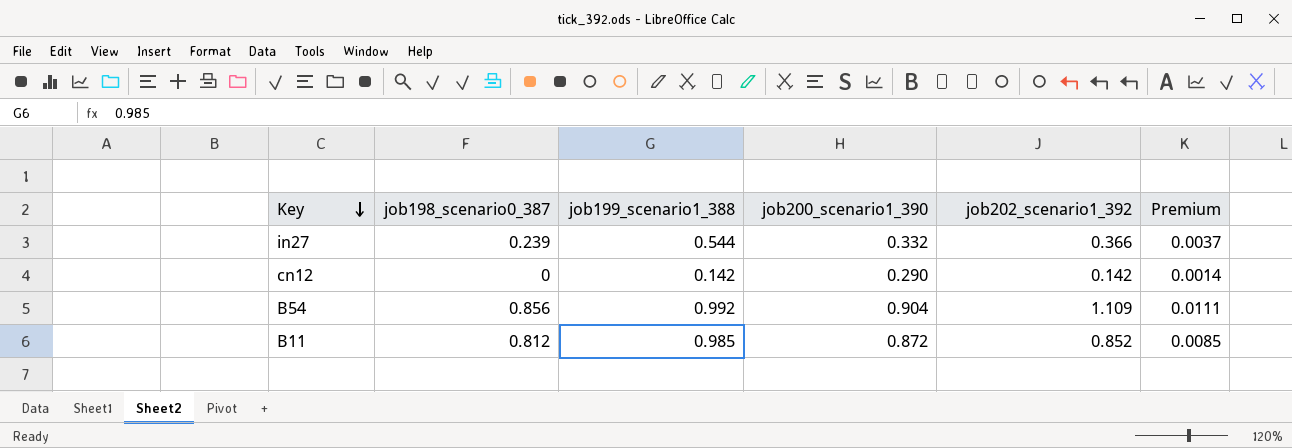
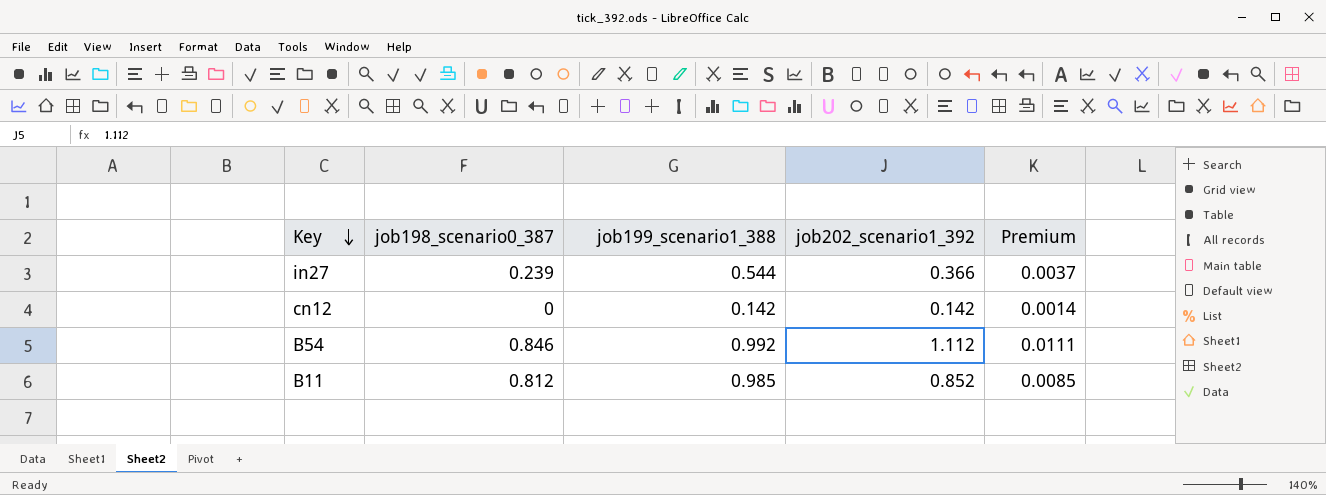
column job200_scenario1_390 | position: 4 -> none
B54 | job198_scenario0_387: 0.856 -> 0.846
B54 | job202_scenario1_392: 1.109 -> 1.112

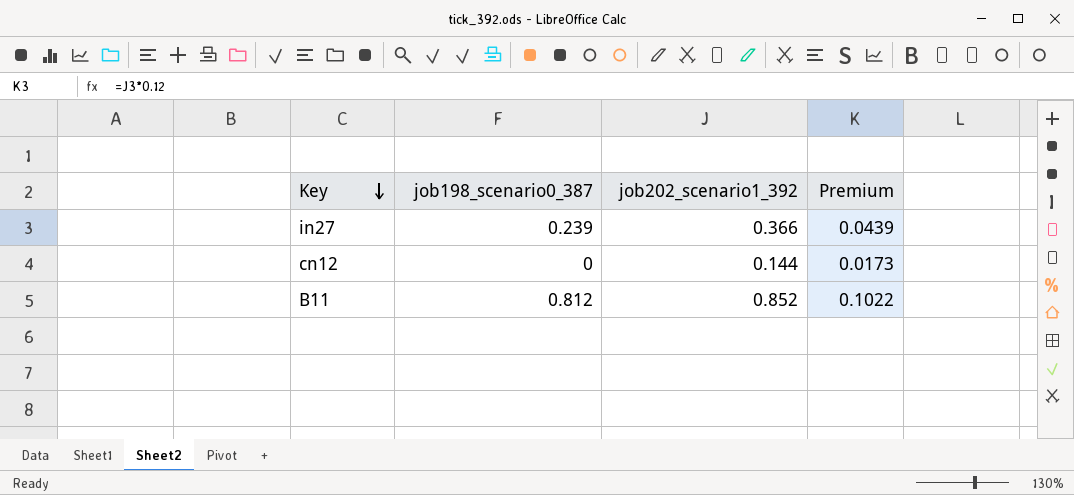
column job199_scenario1_388 | position: 3 -> none
column Premium | formula: [job202_scenario1_392] * 0.01 -> [job202_scenario1_392] * 0.12
row B54: 0.846 | 0.992 | 1.112 | 0.0111 -> none
cn12 | job202_scenario1_392: 0.142 -> 0.144

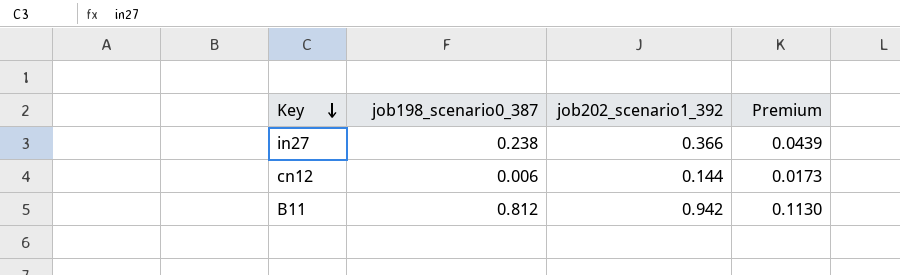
in27 | job198_scenario0_387: 0.239 -> 0.238
cn12 | job198_scenario0_387: 0 -> 0.006
B11 | job202_scenario1_392: 0.852 -> 0.942
B11 | Premium: 0.1022 -> 0.1130

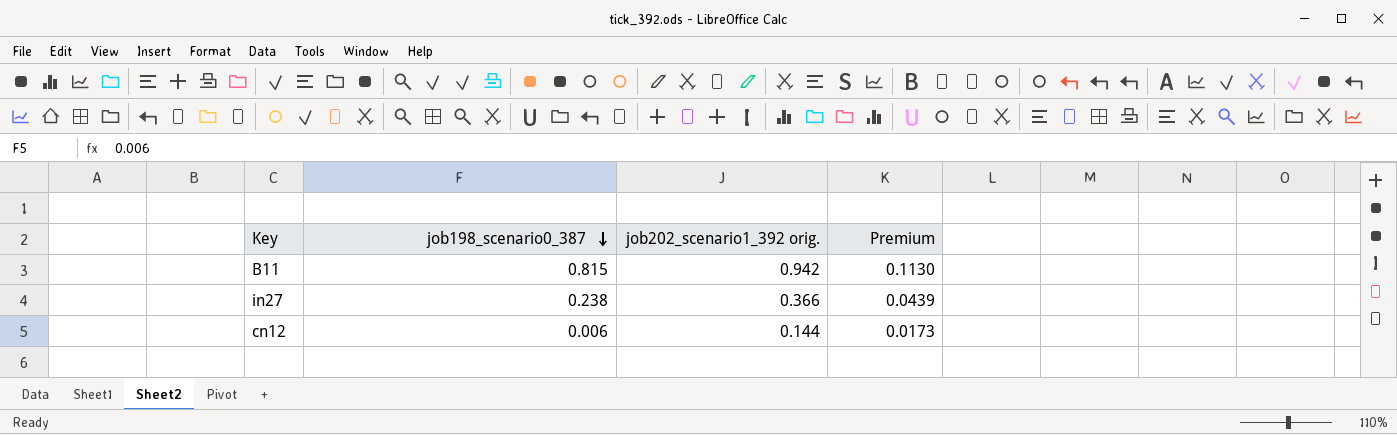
row order: Key descending -> job198_scenario0_387 descending
column name: job202_scenario1_392 -> job202_scenario1_392 orig.
B11 | job198_scenario0_387: 0.812 -> 0.815

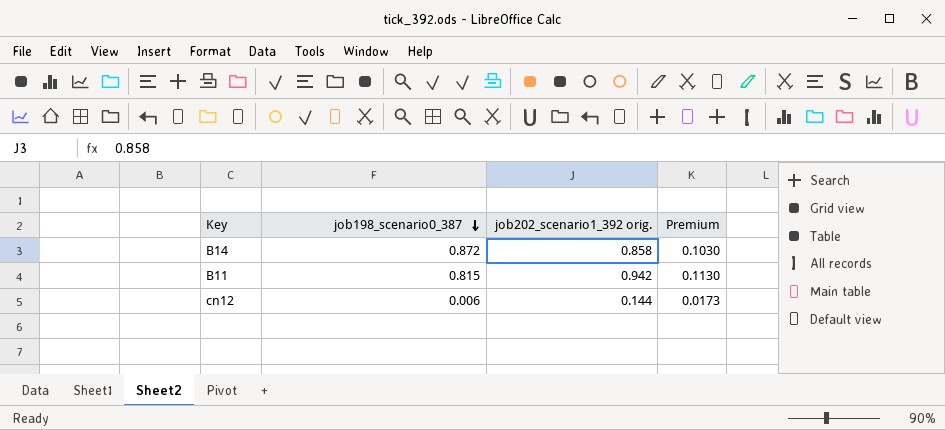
row in27: 0.238 | 0.366 | 0.0439 -> none
row B14: none -> 0.872 | 0.858 | 0.1030

